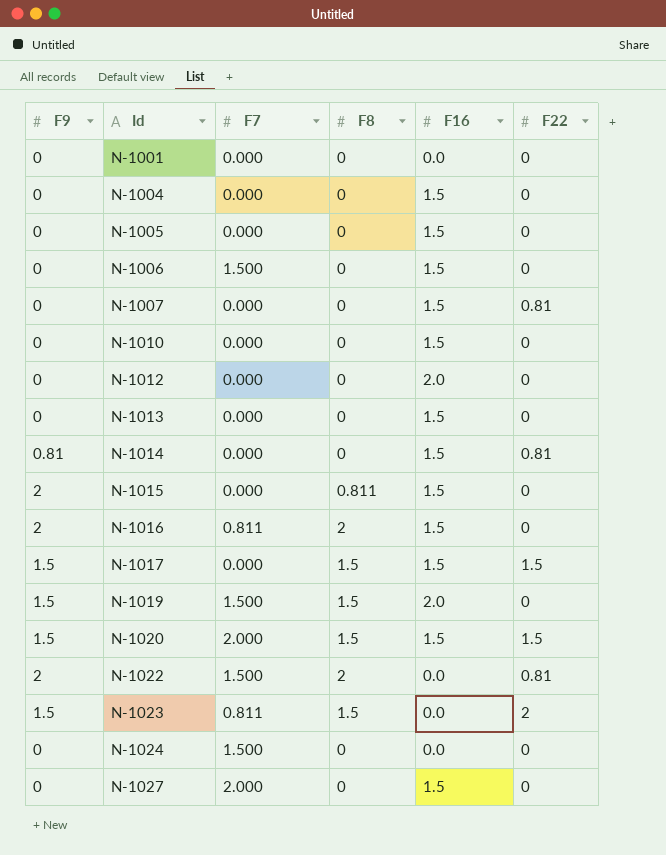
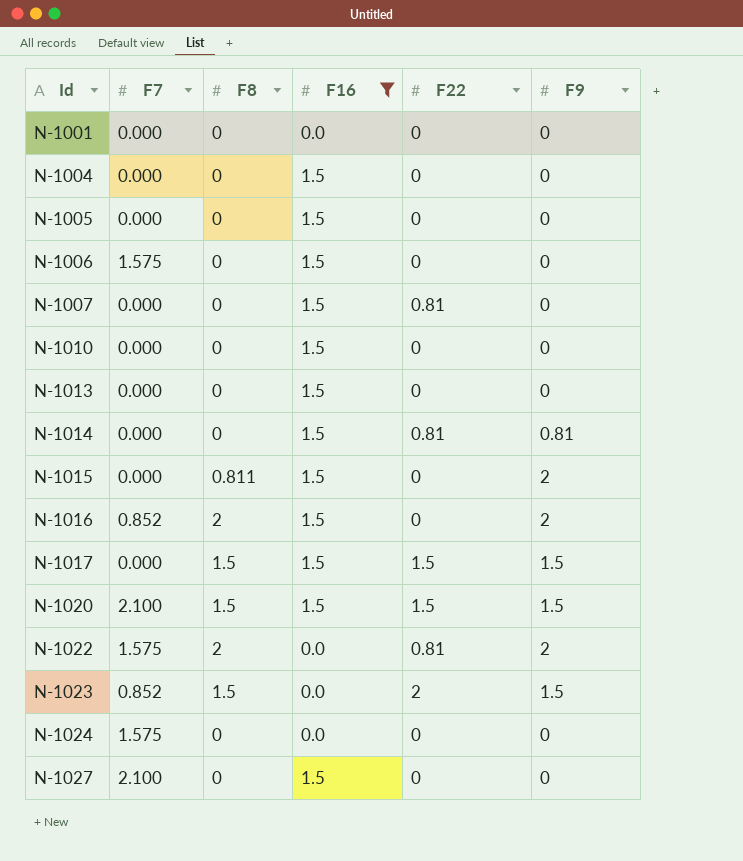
filter: none -> F16 != 2.0
column F9 | position: 1 -> 6
N-1006 | F7: 1.500 -> 1.575
N-1016 | F7: 0.811 -> 0.852
N-1020 | F7: 2.000 -> 2.100
N-1022 | F7: 1.500 -> 1.575
N-1023 | F7: 0.811 -> 0.852
N-1024 | F7: 1.500 -> 1.575
N-1027 | F7: 2.000 -> 2.100

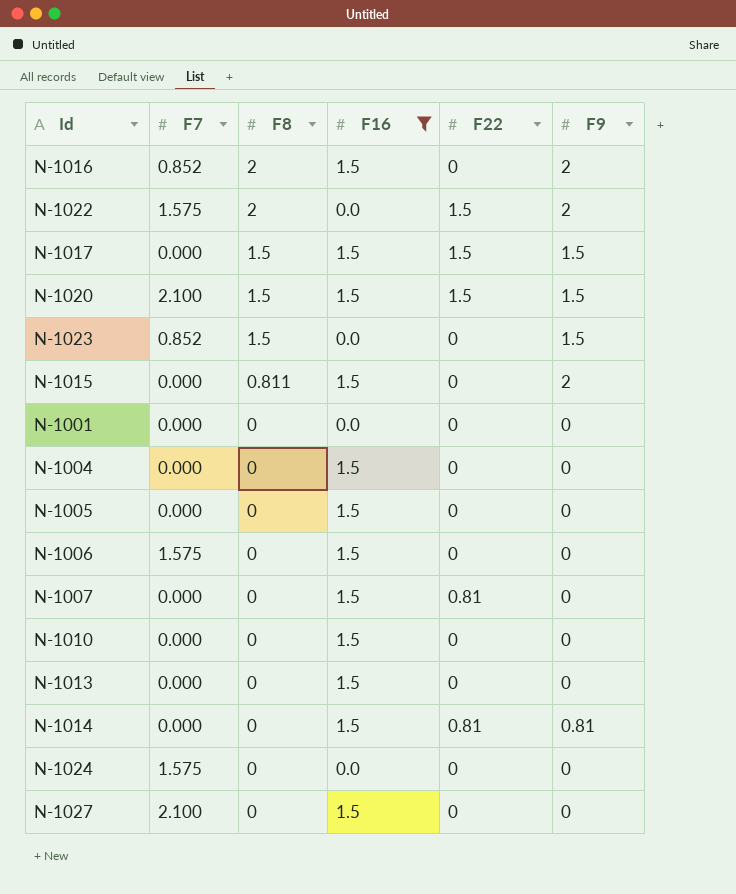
row order: Id ascending -> F8 descending
N-1022 | F22: 0.81 -> 1.5
N-1023 | F22: 2 -> 0

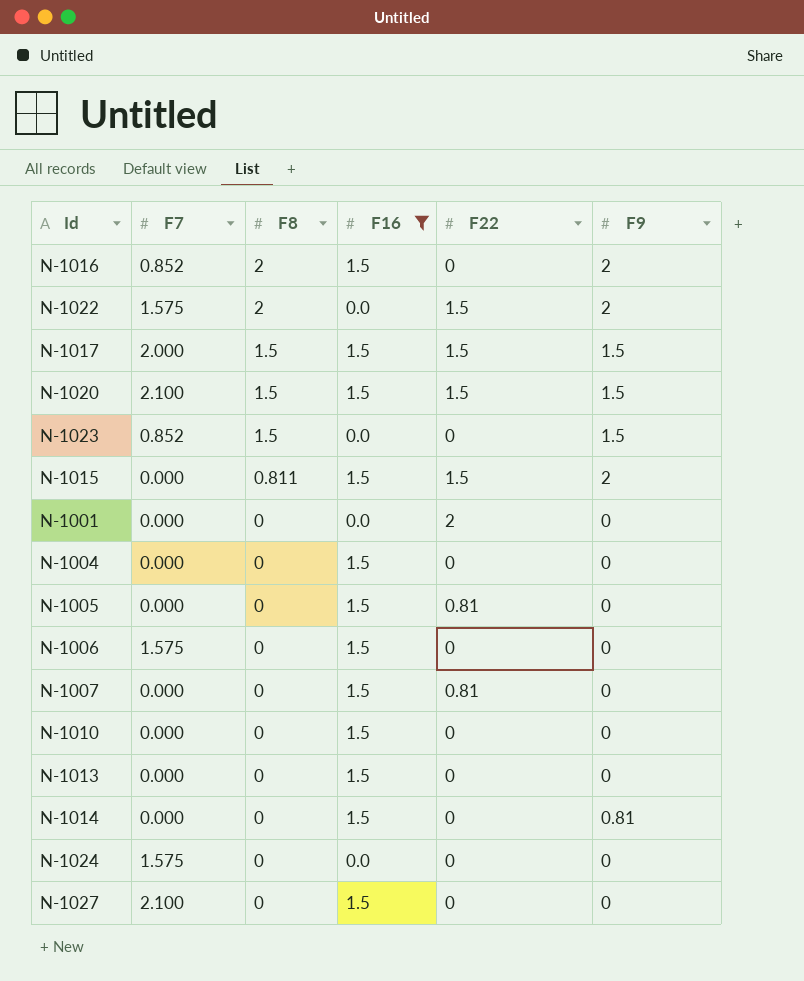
N-1017 | F7: 0.000 -> 2.000
N-1015 | F22: 0 -> 1.5
N-1001 | F22: 0 -> 2
N-1005 | F22: 0 -> 0.81
N-1014 | F22: 0.81 -> 0

